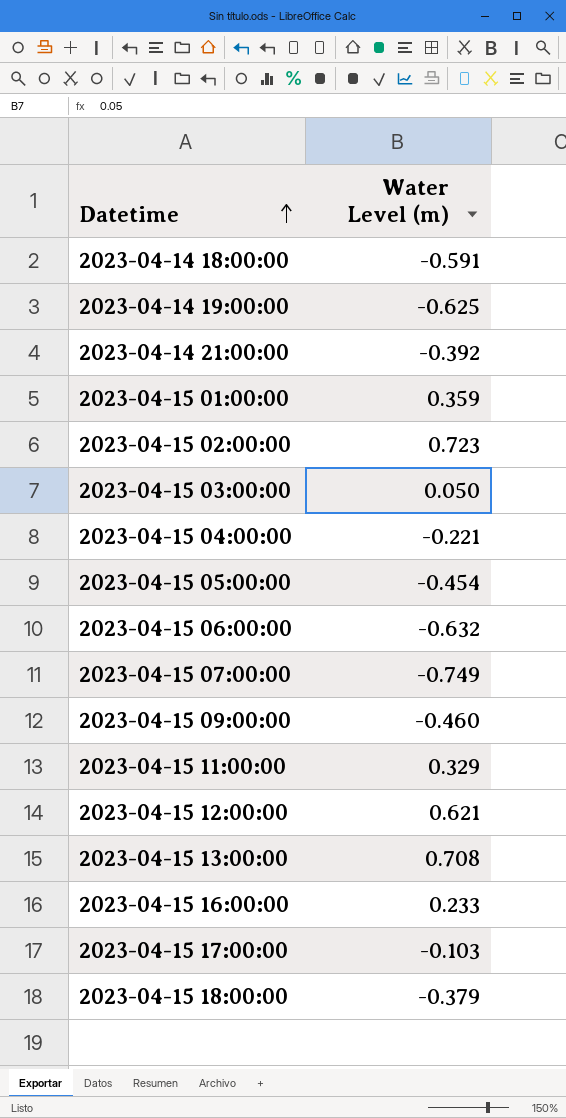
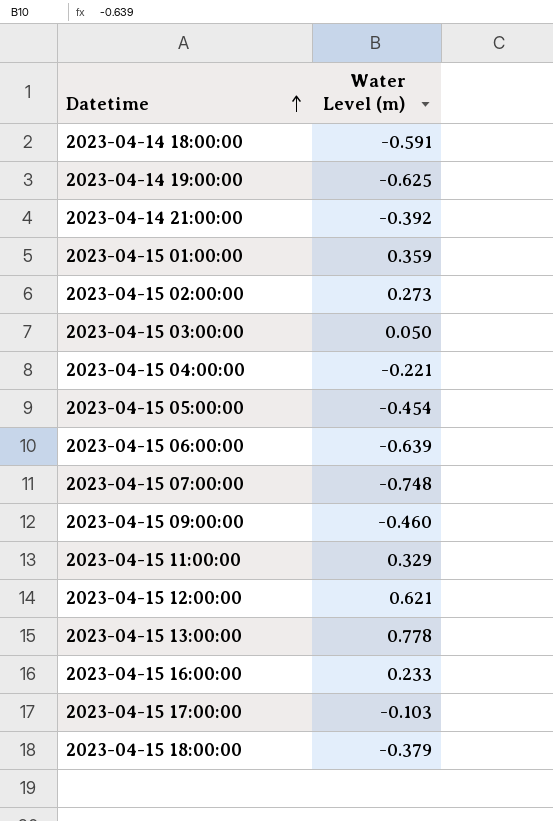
2023-04-15 02:00:00 | Water Level (m): 0.723 -> 0.273
2023-04-15 06:00:00 | Water Level (m): -0.632 -> -0.639
2023-04-15 07:00:00 | Water Level (m): -0.749 -> -0.748
2023-04-15 13:00:00 | Water Level (m): 0.708 -> 0.778

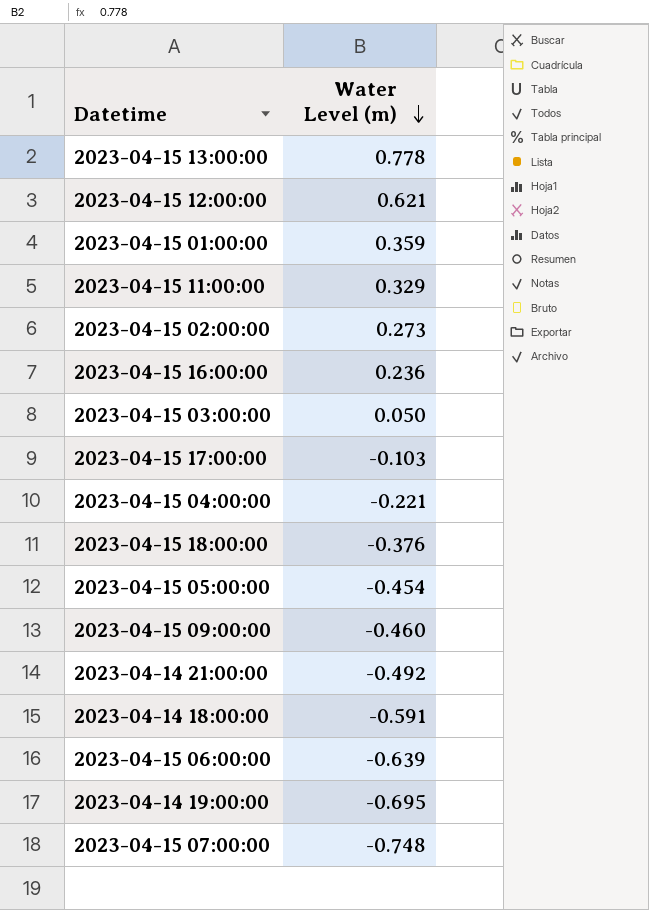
row order: Datetime ascending -> Water Level (m) descending
2023-04-15 16:00:00 | Water Level (m): 0.233 -> 0.236
2023-04-15 18:00:00 | Water Level (m): -0.379 -> -0.376
2023-04-14 21:00:00 | Water Level (m): -0.392 -> -0.492
2023-04-14 19:00:00 | Water Level (m): -0.625 -> -0.695

